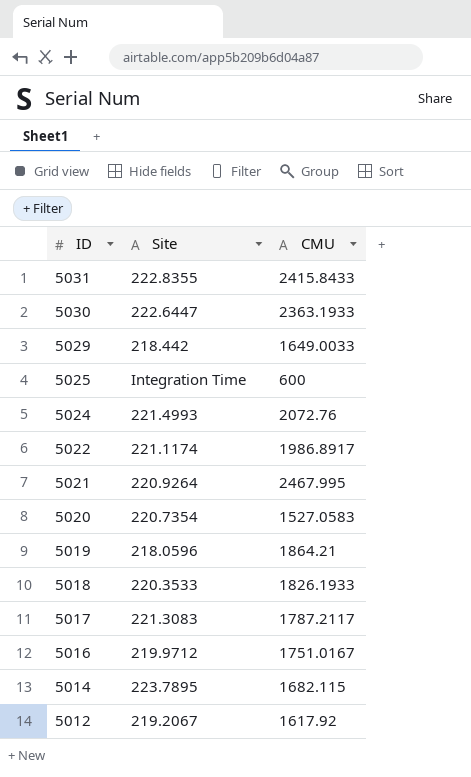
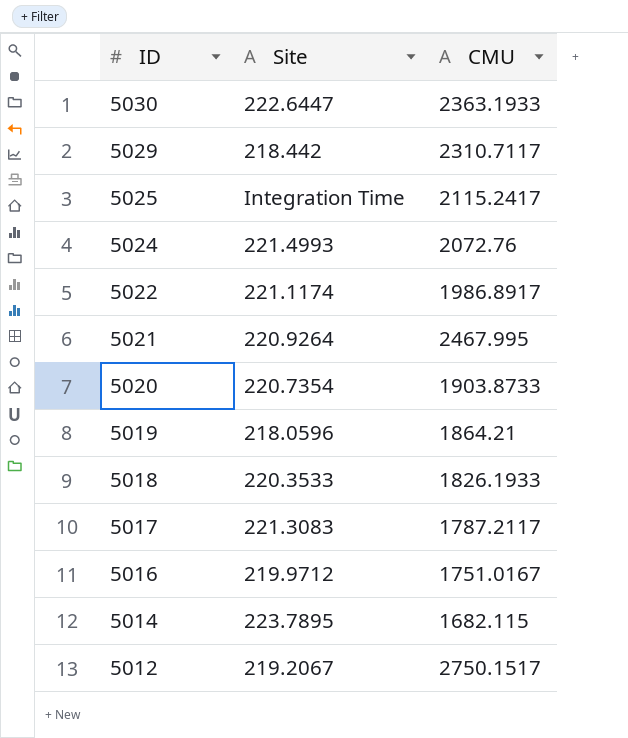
row 5031: 222.8355 | 2415.8433 -> none
5029 | CMU: 1649.0033 -> 2310.7117
5025 | CMU: 600 -> 2115.2417
5020 | CMU: 1527.0583 -> 1903.8733
5012 | CMU: 1617.92 -> 2750.1517

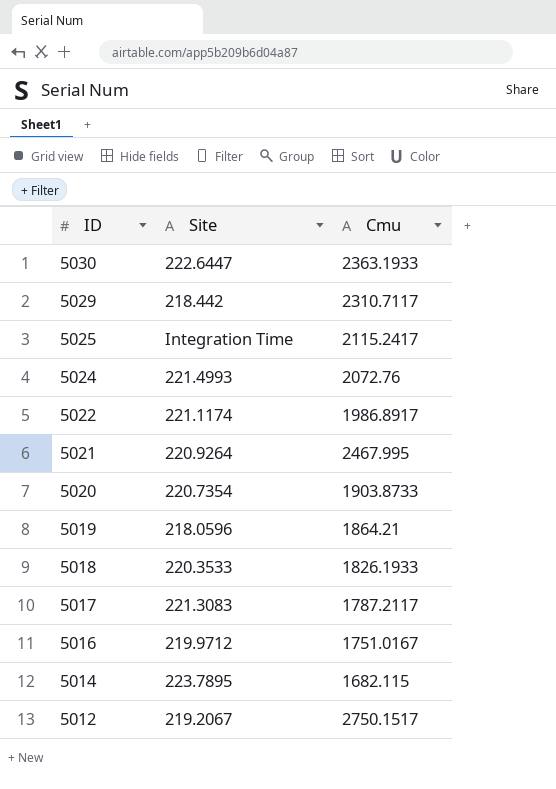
column name: CMU -> Cmu

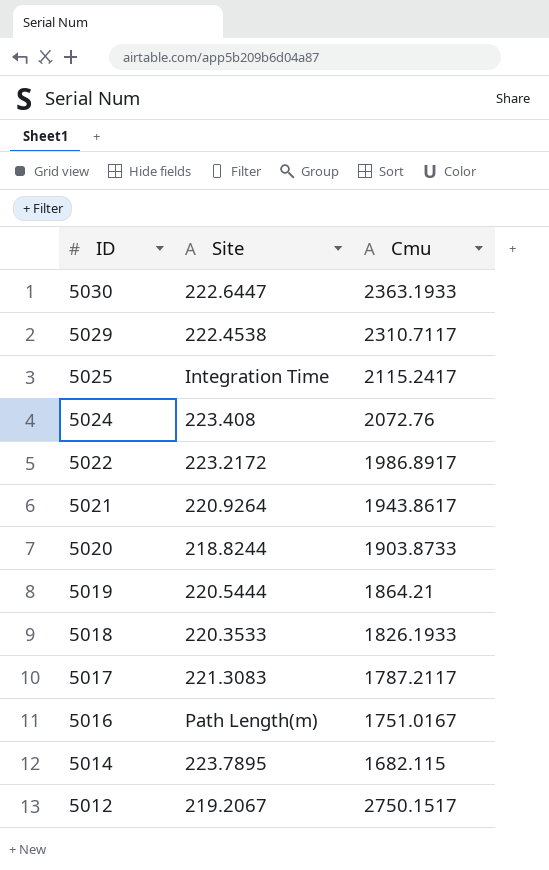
5029 | Site: 218.442 -> 222.4538
5024 | Site: 221.4993 -> 223.408
5022 | Site: 221.1174 -> 223.2172
5021 | Cmu: 2467.995 -> 1943.8617
5020 | Site: 220.7354 -> 218.8244
5019 | Site: 218.0596 -> 220.5444
5016 | Site: 219.9712 -> Path Length(m)

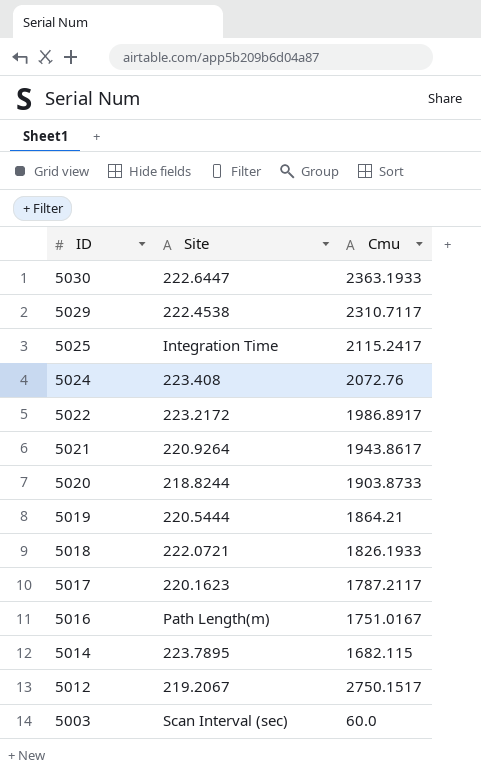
5018 | Site: 220.3533 -> 222.0721
5017 | Site: 221.3083 -> 220.1623
row 5003: none -> Scan Interval (sec) | 60.0

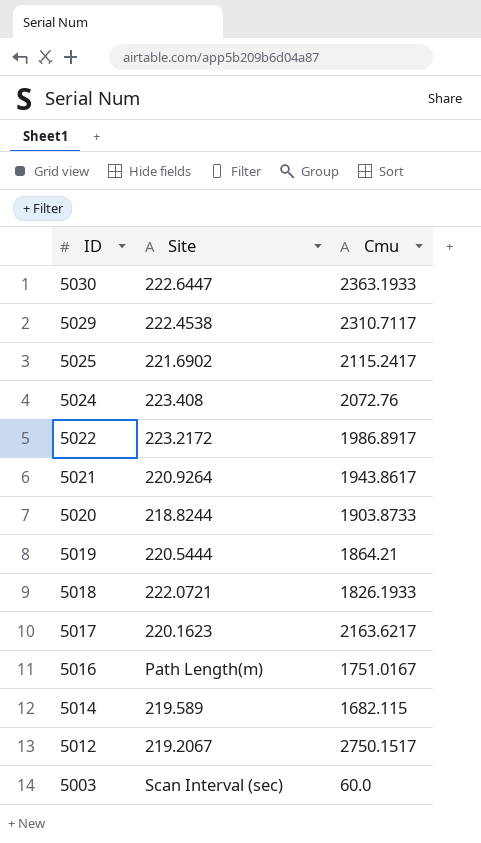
5025 | Site: Integration Time -> 221.6902
5017 | Cmu: 1787.2117 -> 2163.6217
5014 | Site: 223.7895 -> 219.589

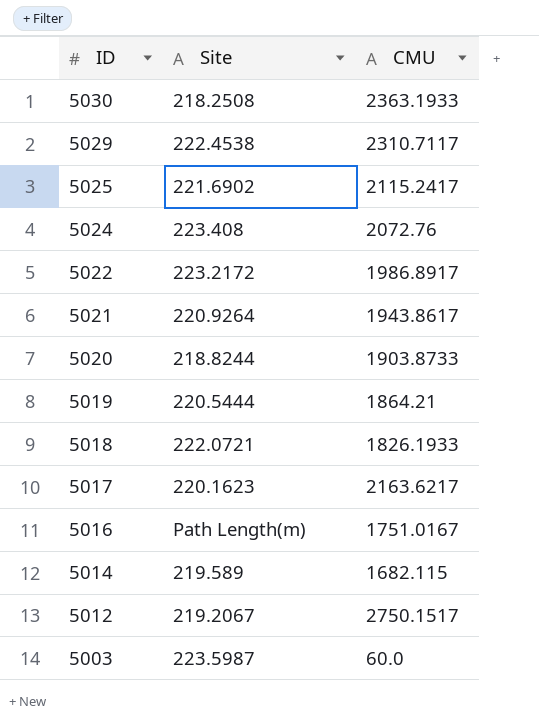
column name: Cmu -> CMU
5030 | Site: 222.6447 -> 218.2508
5003 | Site: Scan Interval (sec) -> 223.5987

